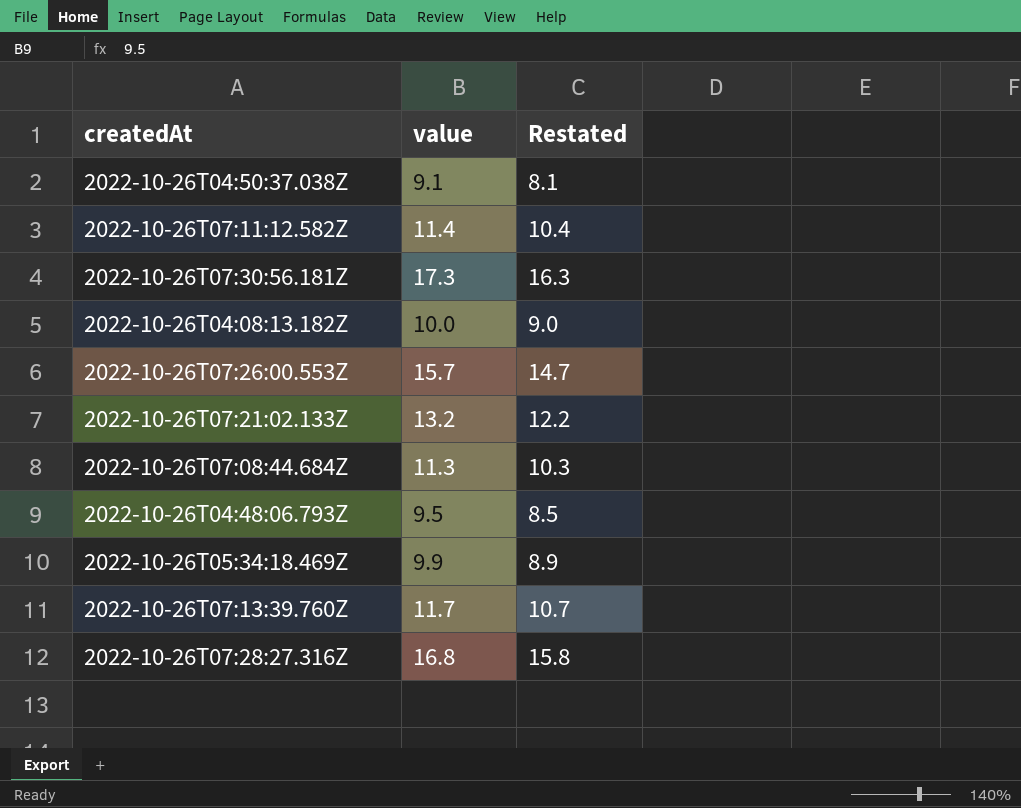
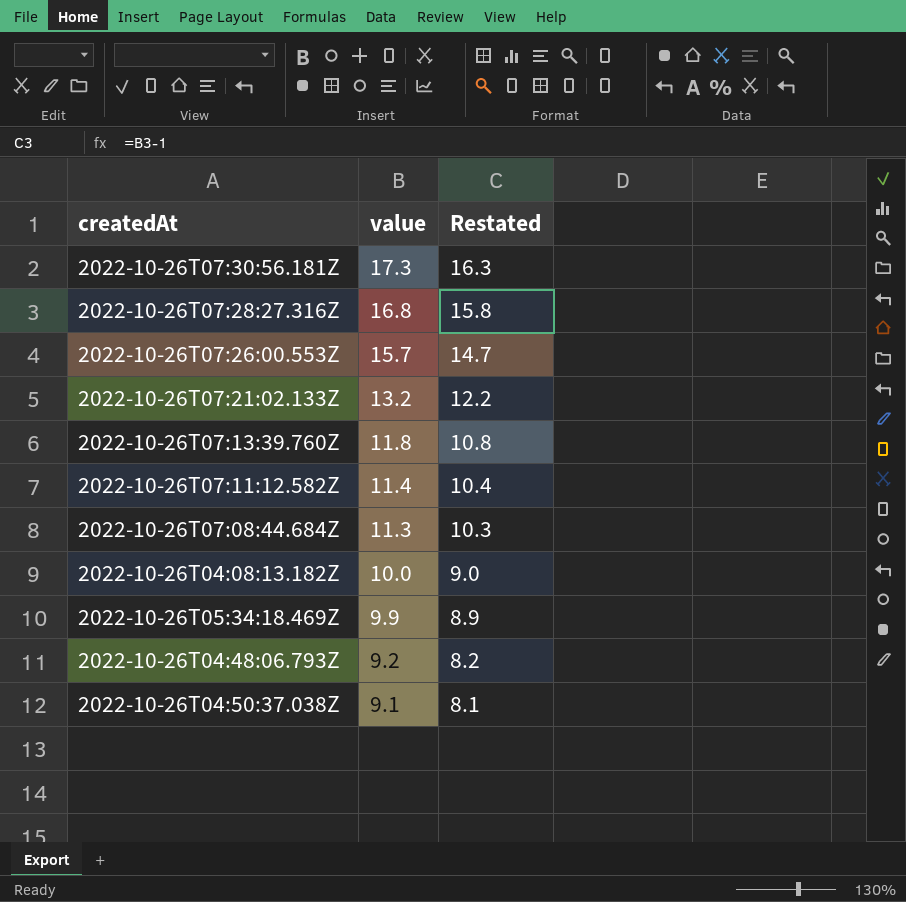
row order: none -> value descending
2022-10-26T07:13:39.760Z | value: 11.7 -> 11.8
2022-10-26T07:13:39.760Z | Restated: 10.7 -> 10.8
2022-10-26T04:48:06.793Z | value: 9.5 -> 9.2
2022-10-26T04:48:06.793Z | Restated: 8.5 -> 8.2

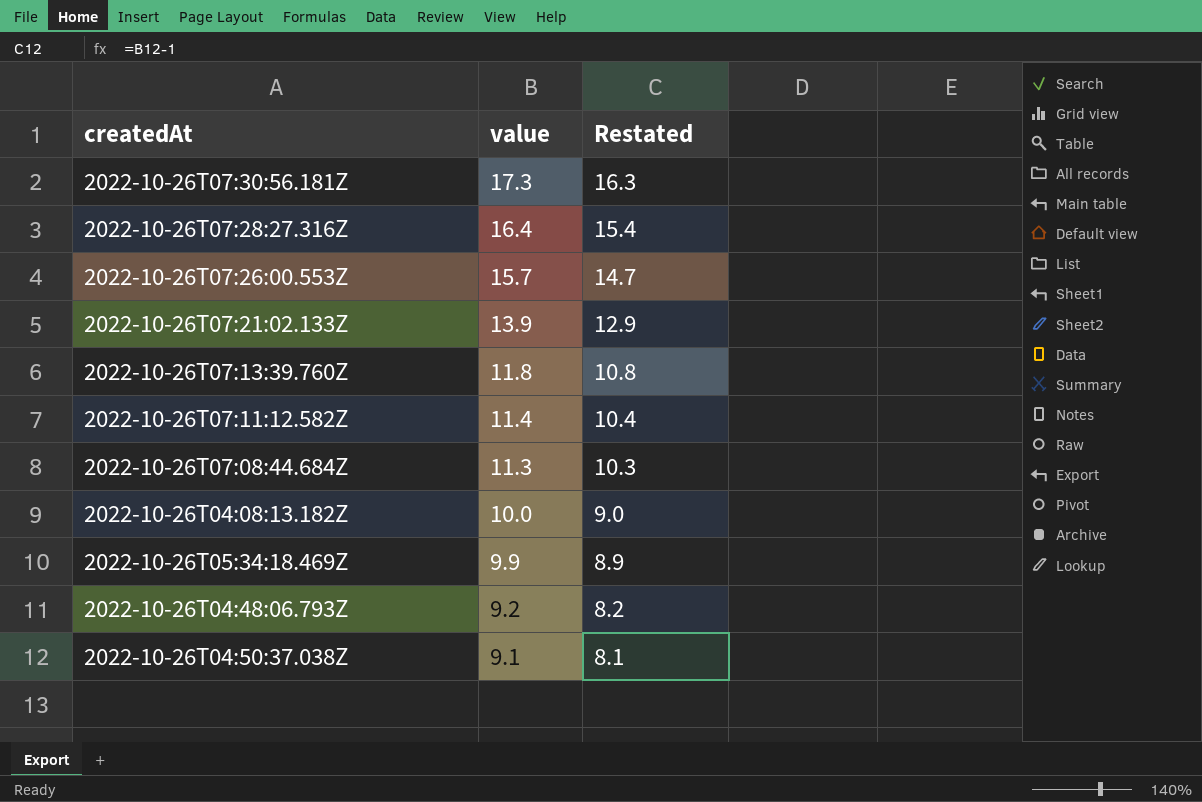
2022-10-26T07:28:27.316Z | value: 16.8 -> 16.4
2022-10-26T07:28:27.316Z | Restated: 15.8 -> 15.4
2022-10-26T07:21:02.133Z | value: 13.2 -> 13.9
2022-10-26T07:21:02.133Z | Restated: 12.2 -> 12.9

